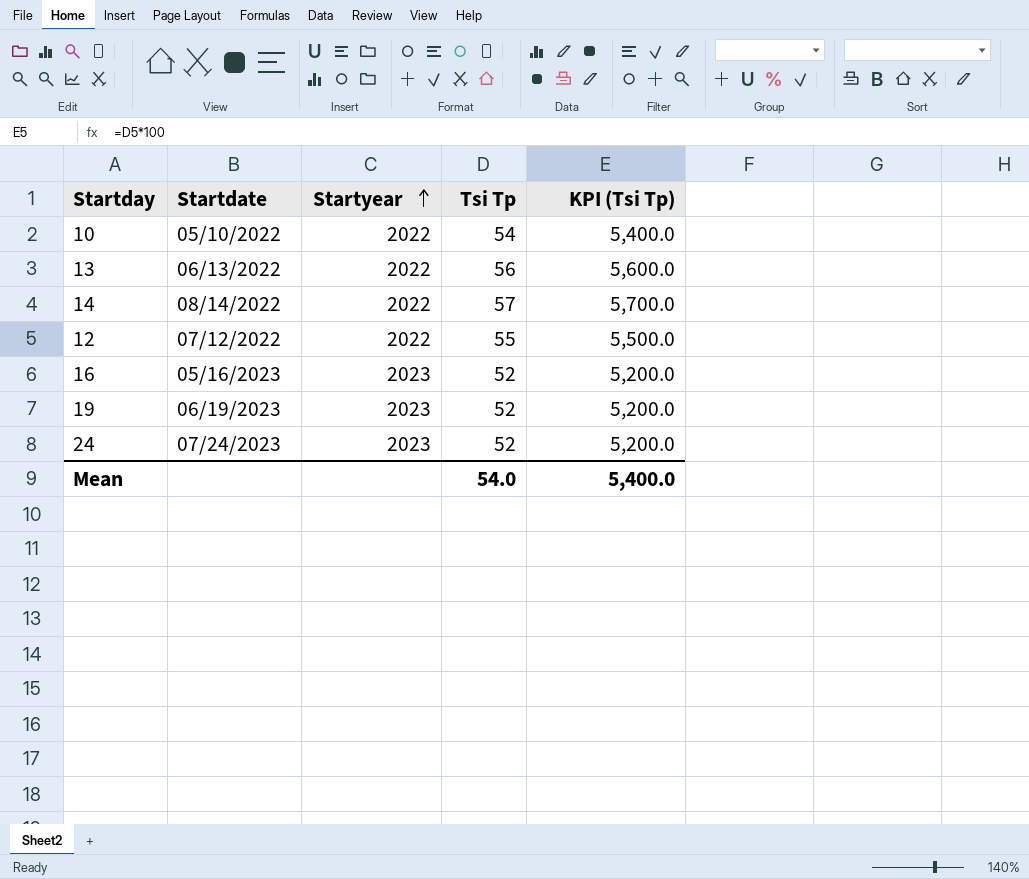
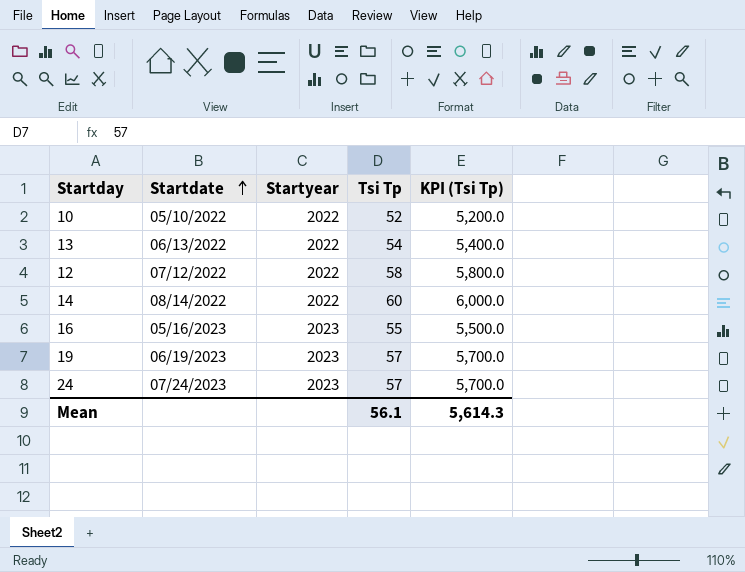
row order: Startyear ascending -> Startdate ascending
10 | Tsi Tp: 54 -> 52
10 | KPI (Tsi Tp): 5,400.0 -> 5,200.0
13 | Tsi Tp: 56 -> 54
13 | KPI (Tsi Tp): 5,600.0 -> 5,400.0
12 | Tsi Tp: 55 -> 58
12 | KPI (Tsi Tp): 5,500.0 -> 5,800.0
14 | Tsi Tp: 57 -> 60
14 | KPI (Tsi Tp): 5,700.0 -> 6,000.0
16 | Tsi Tp: 52 -> 55
16 | KPI (Tsi Tp): 5,200.0 -> 5,500.0
19 | Tsi Tp: 52 -> 57
19 | KPI (Tsi Tp): 5,200.0 -> 5,700.0
24 | Tsi Tp: 52 -> 57
24 | KPI (Tsi Tp): 5,200.0 -> 5,700.0
Mean | Tsi Tp: 54.0 -> 56.1
Mean | KPI (Tsi Tp): 5,400.0 -> 5,614.3

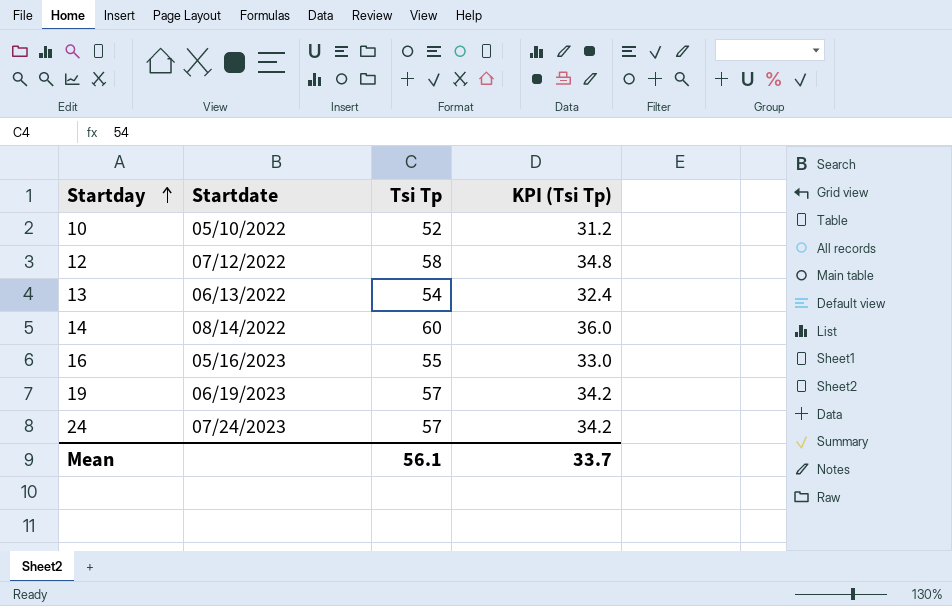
row order: Startdate ascending -> Startday ascending
column Startyear | position: 3 -> none
column KPI (Tsi Tp) | formula: [Tsi Tp] * 100 -> [Tsi Tp] * 0.6
Mean | KPI (Tsi Tp): 5,614.3 -> 33.7

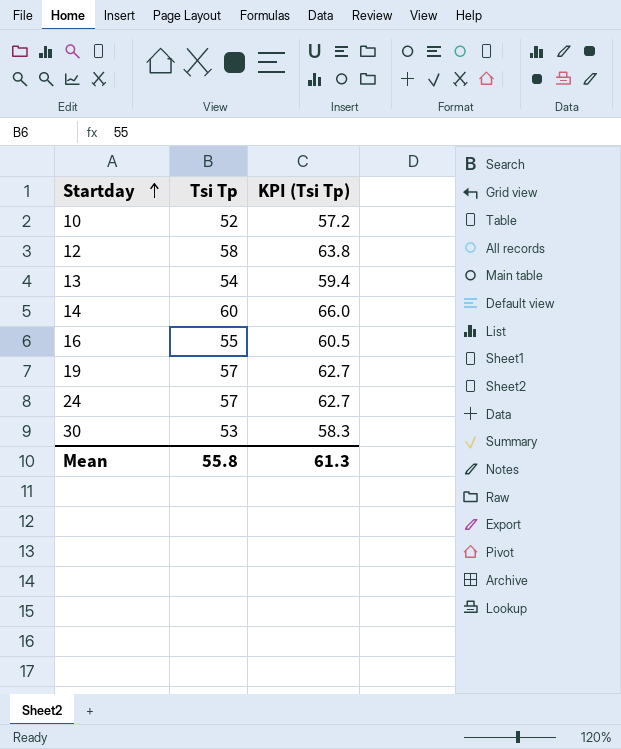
column Startdate | position: 2 -> none
column KPI (Tsi Tp) | formula: [Tsi Tp] * 0.6 -> [Tsi Tp] * 1.1
row 30: none -> 53 | 58.3
Mean | Tsi Tp: 56.1 -> 55.8
Mean | KPI (Tsi Tp): 33.7 -> 61.3

